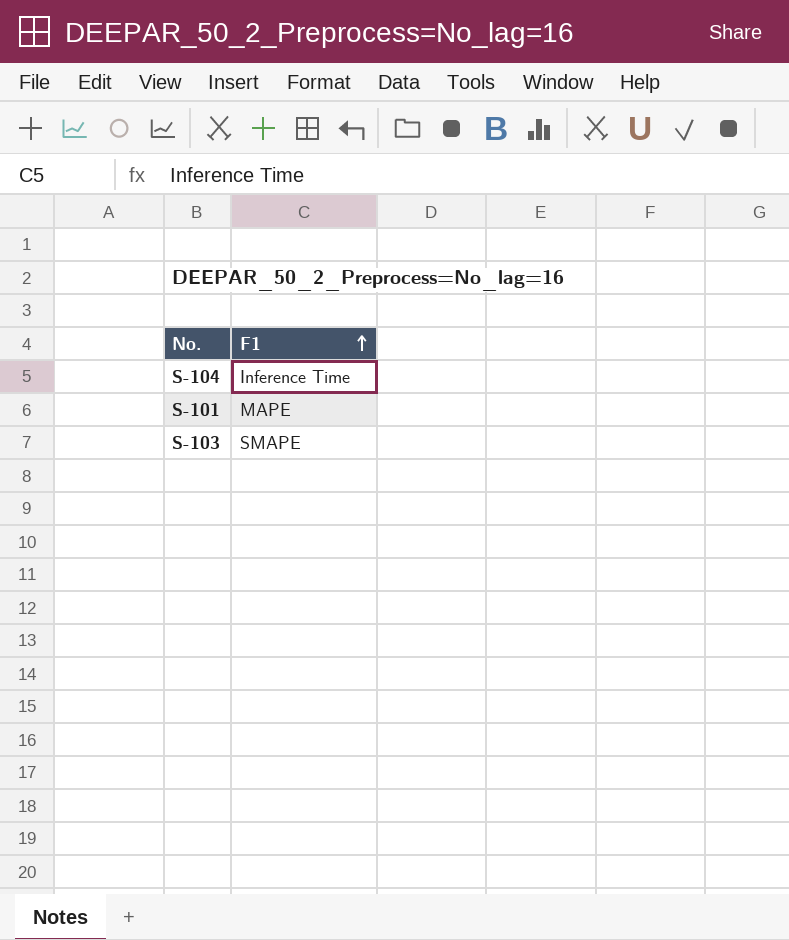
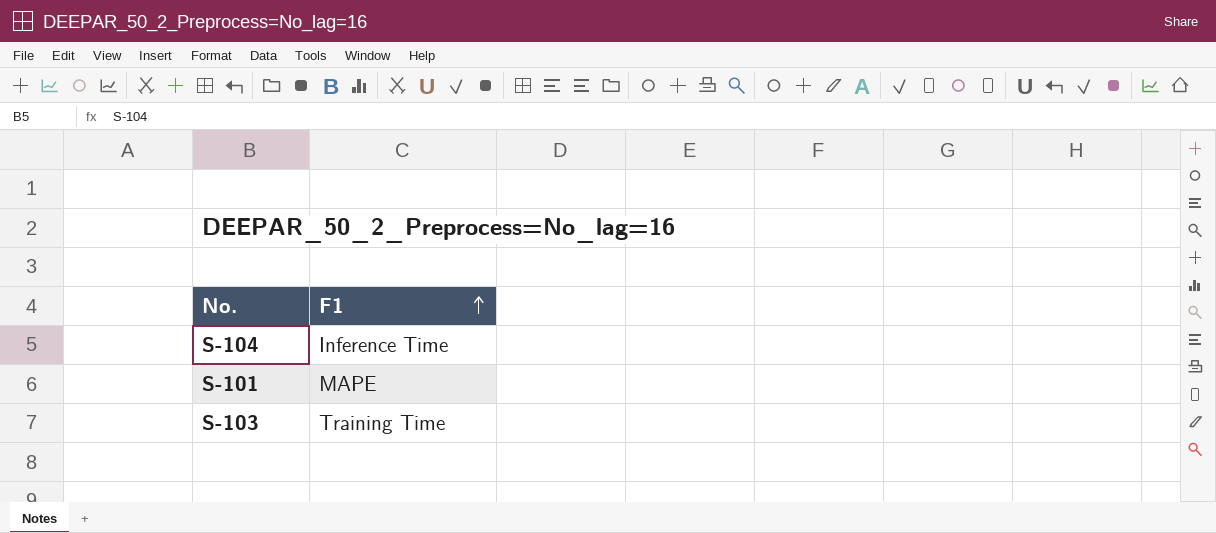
S-103 | F1: SMAPE -> Training Time

